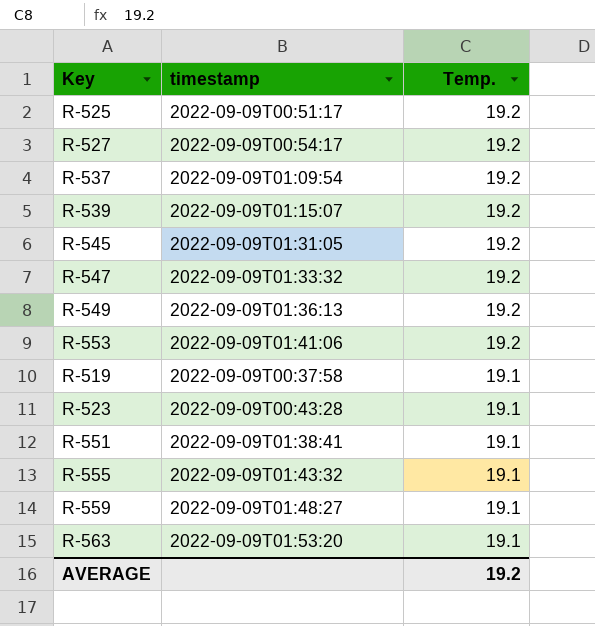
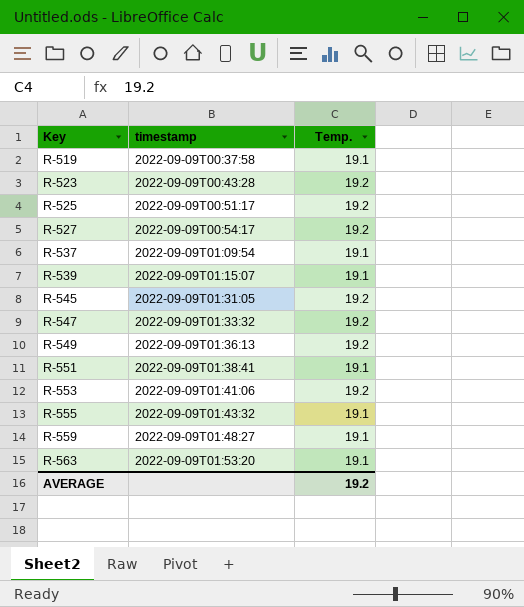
row order: Temp. descending -> Key ascending
R-523 | Temp.: 19.1 -> 19.2
R-537 | Temp.: 19.2 -> 19.1
R-539 | Temp.: 19.2 -> 19.1

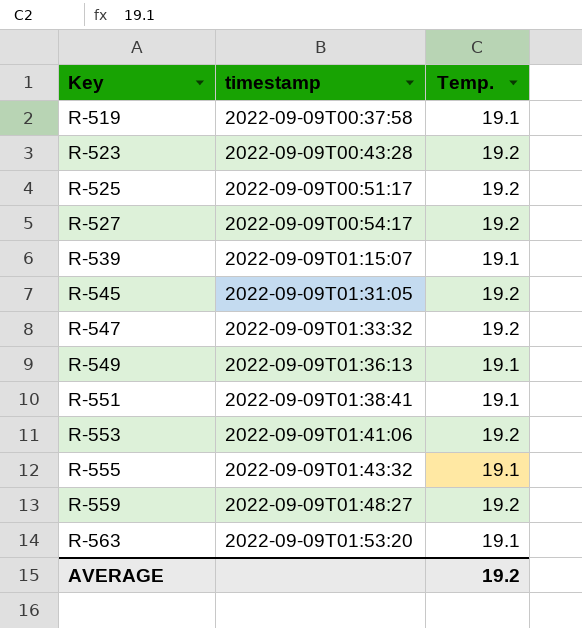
row R-537: 2022-09-09T01:09:54 | 19.1 -> none
R-549 | Temp.: 19.2 -> 19.1
R-559 | Temp.: 19.1 -> 19.2

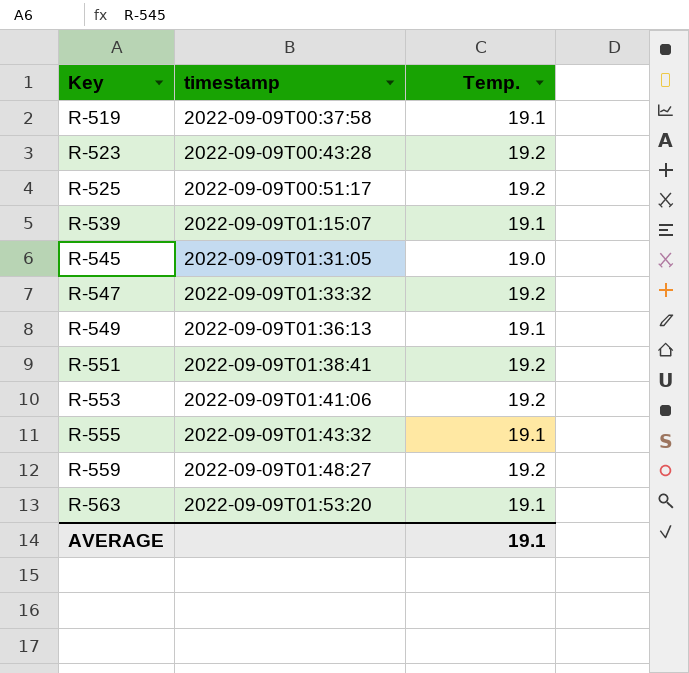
row R-527: 2022-09-09T00:54:17 | 19.2 -> none
R-545 | Temp.: 19.2 -> 19.0
R-551 | Temp.: 19.1 -> 19.2
AVERAGE | Temp.: 19.2 -> 19.1

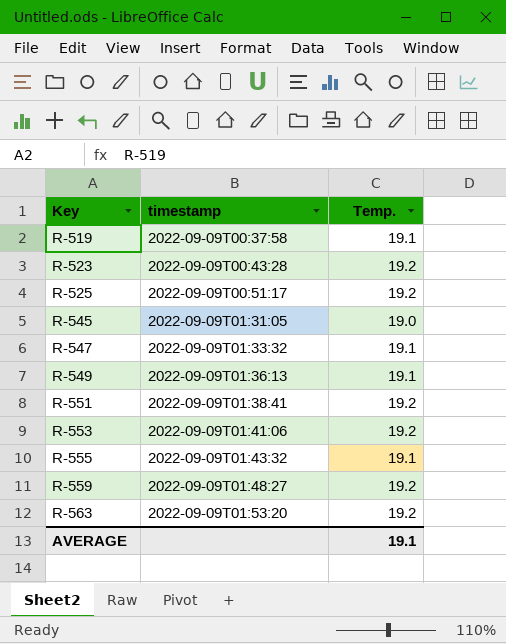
row R-539: 2022-09-09T01:15:07 | 19.1 -> none
R-547 | Temp.: 19.2 -> 19.1
R-563 | Temp.: 19.1 -> 19.2

